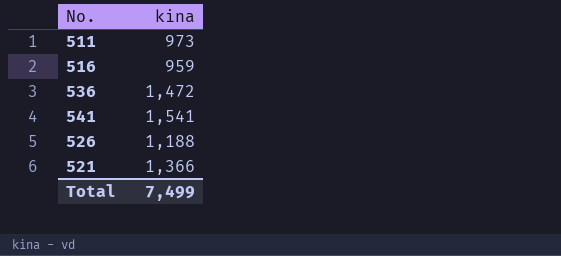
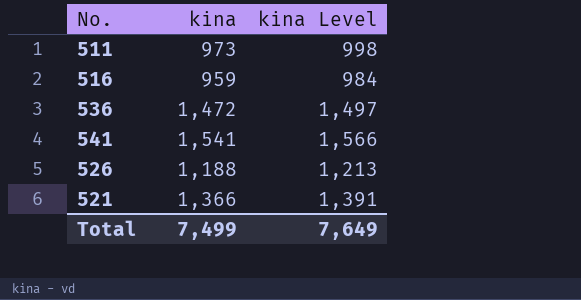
column kina Level | formula: none -> [kina] + 25

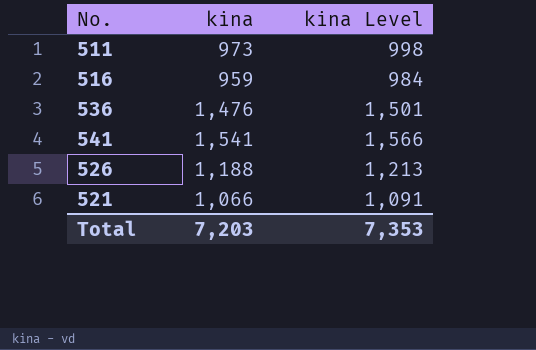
536 | kina: 1,472 -> 1,476
536 | kina Level: 1,497 -> 1,501
521 | kina: 1,366 -> 1,066
521 | kina Level: 1,391 -> 1,091
Total | kina: 7,499 -> 7,203
Total | kina Level: 7,649 -> 7,353

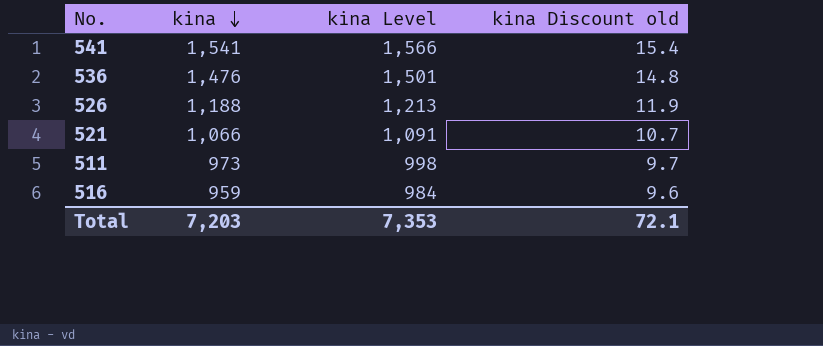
row order: none -> kina descending
column kina Discount old | formula: none -> [kina] * 0.01

